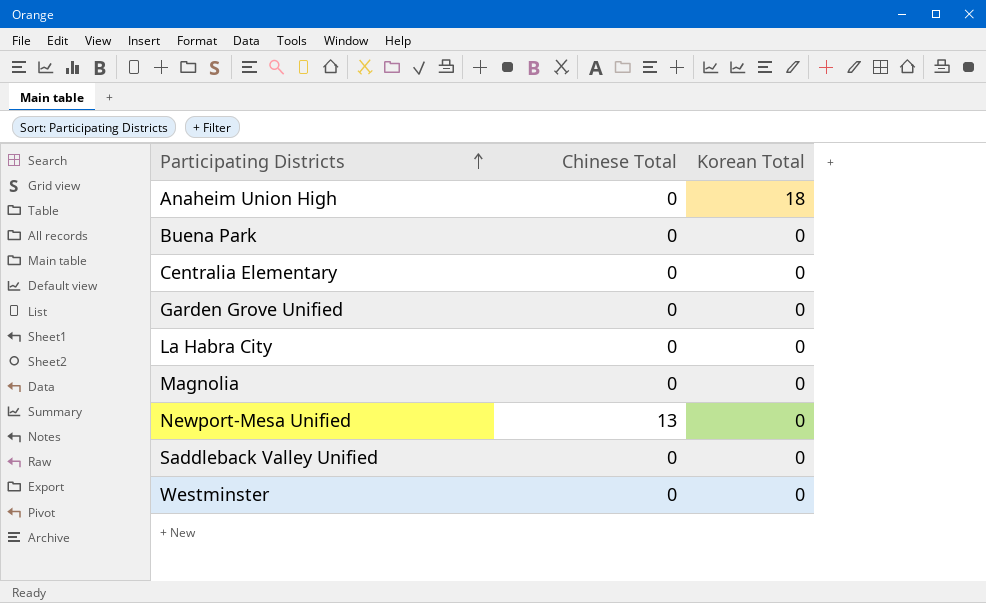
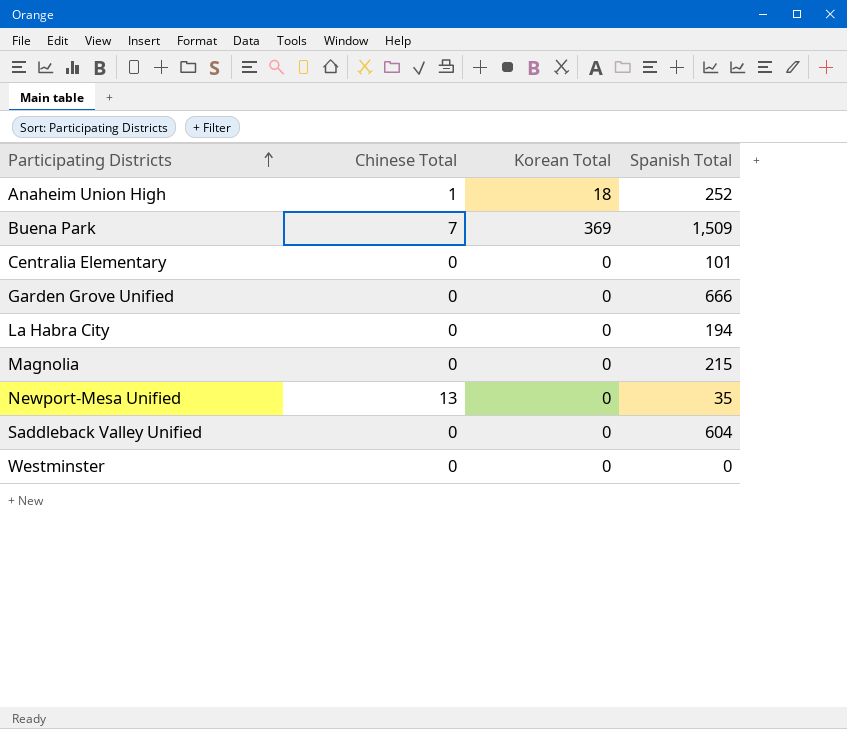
column Spanish Total | position: none -> 4
Anaheim Union High | Chinese Total: 0 -> 1
Buena Park | Chinese Total: 0 -> 7
Buena Park | Korean Total: 0 -> 369

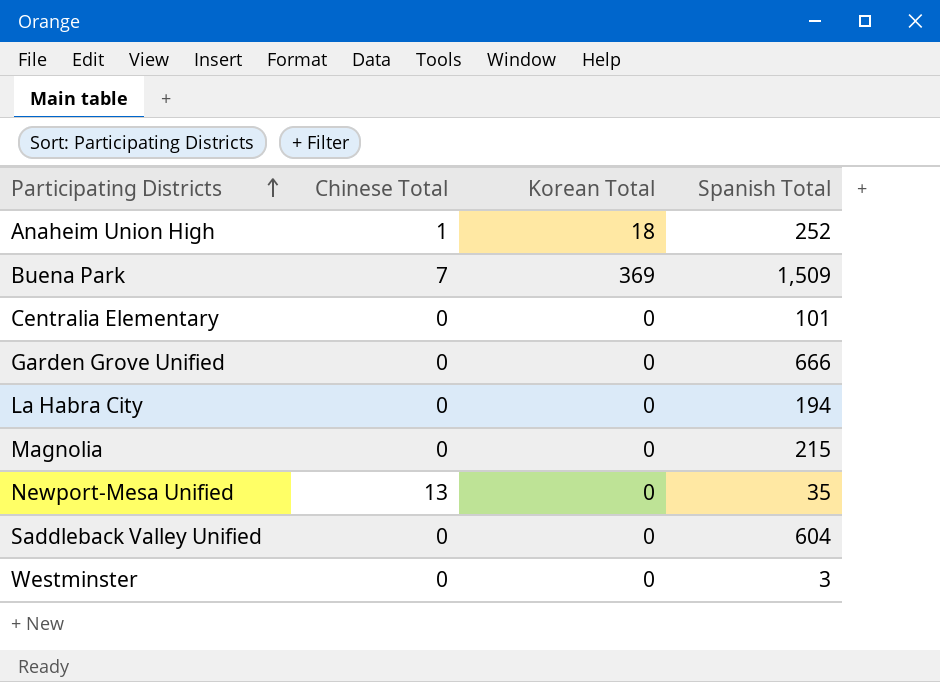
Westminster | Spanish Total: 0 -> 3

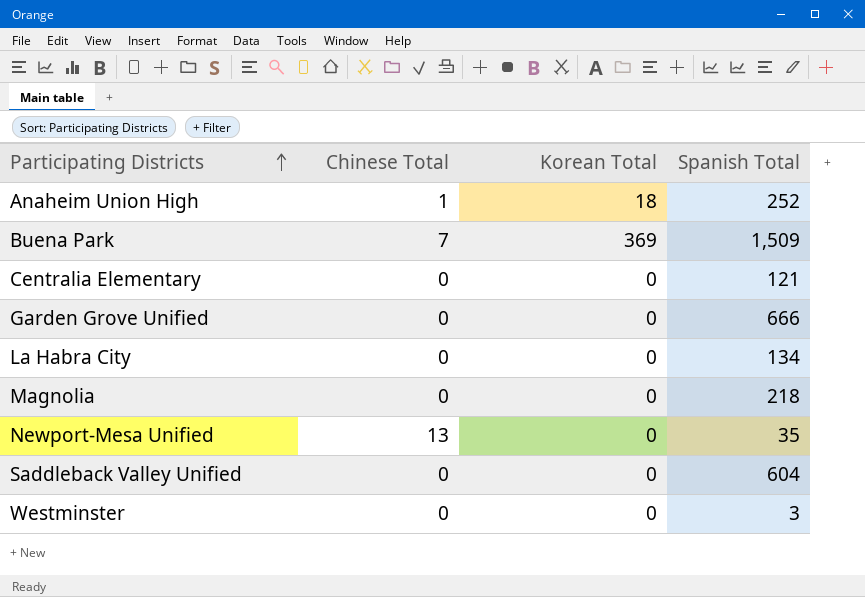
Centralia Elementary | Spanish Total: 101 -> 121
La Habra City | Spanish Total: 194 -> 134
Magnolia | Spanish Total: 215 -> 218

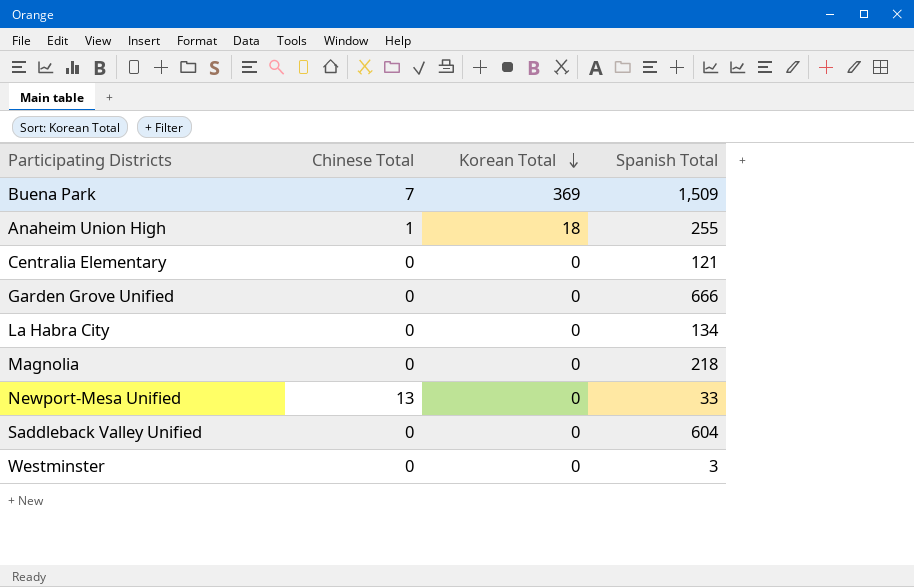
row order: Participating Districts ascending -> Korean Total descending
Anaheim Union High | Spanish Total: 252 -> 255
Newport-Mesa Unified | Spanish Total: 35 -> 33

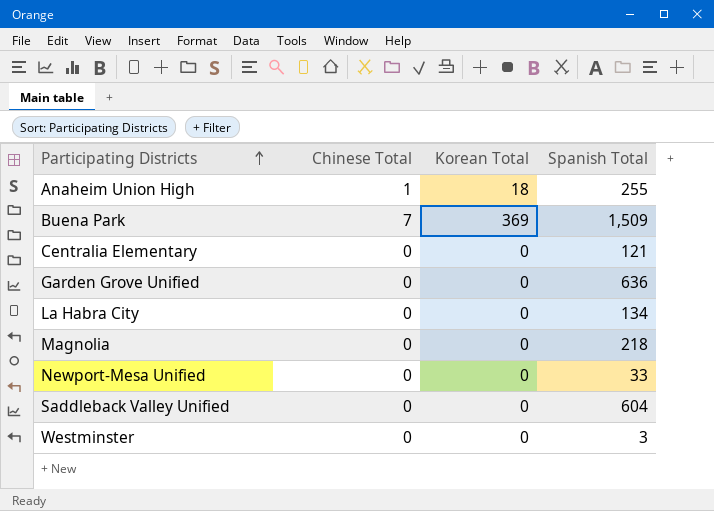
row order: Korean Total descending -> Participating Districts ascending
Garden Grove Unified | Spanish Total: 666 -> 636
Newport-Mesa Unified | Chinese Total: 13 -> 0

